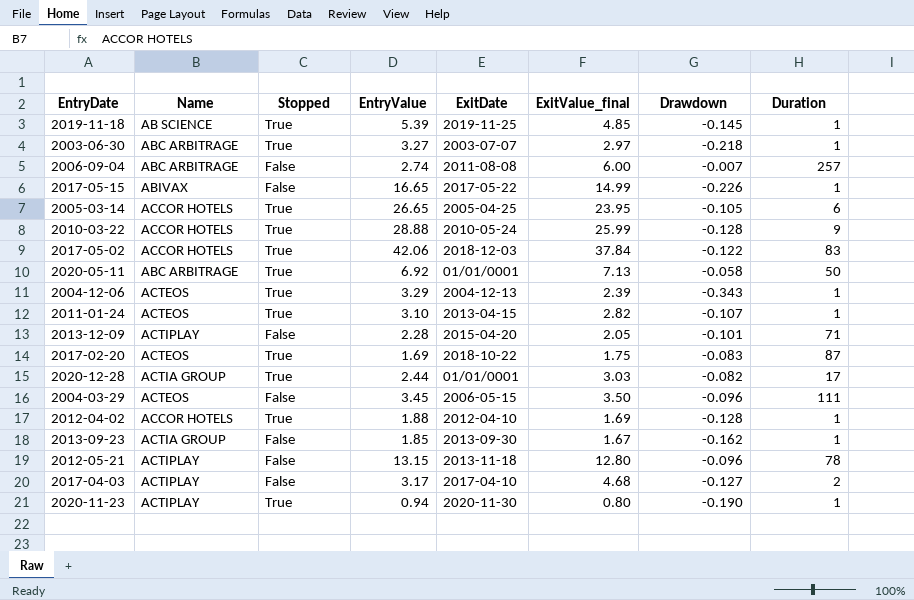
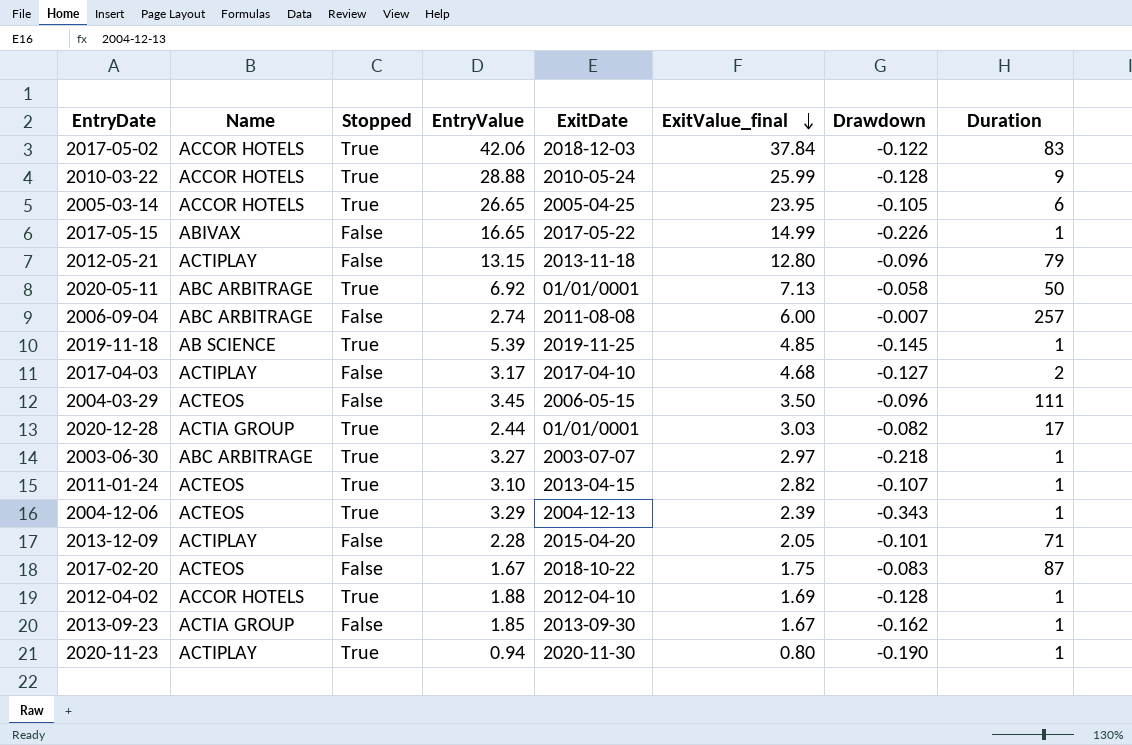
row order: none -> ExitValue_final descending
2012-05-21 | Duration: 78 -> 79
2017-02-20 | Stopped: True -> False
2017-02-20 | EntryValue: 1.69 -> 1.67

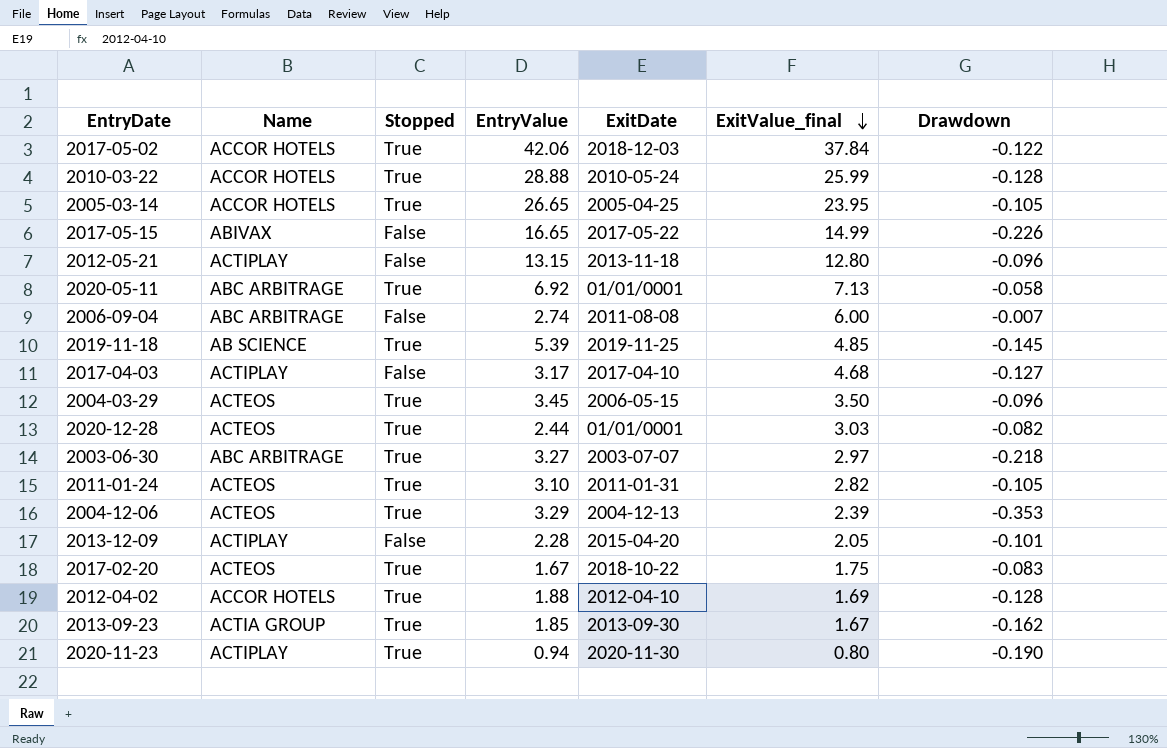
column Duration | position: 8 -> none
2004-03-29 | Stopped: False -> True
2020-12-28 | Name: ACTIA GROUP -> ACTEOS
2011-01-24 | ExitDate: 2013-04-15 -> 2011-01-31
2011-01-24 | Drawdown: -0.107 -> -0.105
2004-12-06 | Drawdown: -0.343 -> -0.353
2017-02-20 | Stopped: False -> True
2013-09-23 | Stopped: False -> True

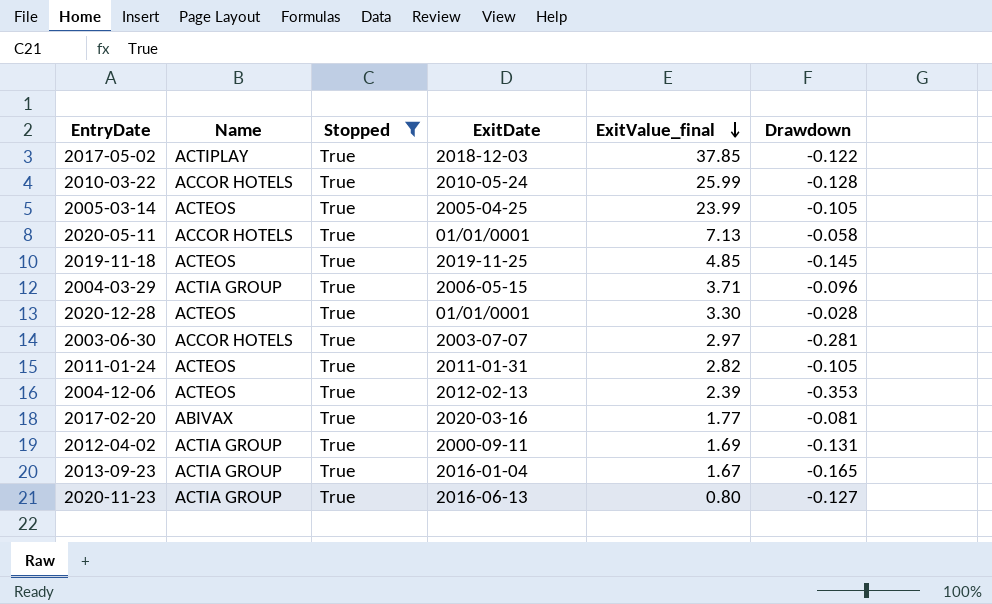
filter: none -> Stopped = True
column EntryValue | position: 4 -> none
2017-05-02 | Name: ACCOR HOTELS -> ACTIPLAY
2017-05-02 | ExitValue_final: 37.84 -> 37.85
2005-03-14 | Name: ACCOR HOTELS -> ACTEOS
2005-03-14 | ExitValue_final: 23.95 -> 23.99
2020-05-11 | Name: ABC ARBITRAGE -> ACCOR HOTELS
2019-11-18 | Name: AB SCIENCE -> ACTEOS
2004-03-29 | Name: ACTEOS -> ACTIA GROUP
2004-03-29 | ExitValue_final: 3.50 -> 3.71
2020-12-28 | ExitValue_final: 3.03 -> 3.30
2020-12-28 | Drawdown: -0.082 -> -0.028
2003-06-30 | Name: ABC ARBITRAGE -> ACCOR HOTELS
2003-06-30 | Drawdown: -0.218 -> -0.281
2004-12-06 | ExitDate: 2004-12-13 -> 2012-02-13
2017-02-20 | Name: ACTEOS -> ABIVAX
2017-02-20 | ExitDate: 2018-10-22 -> 2020-03-16
2017-02-20 | ExitValue_final: 1.75 -> 1.77
2017-02-20 | Drawdown: -0.083 -> -0.081
2012-04-02 | Name: ACCOR HOTELS -> ACTIA GROUP
2012-04-02 | ExitDate: 2012-04-10 -> 2000-09-11
2012-04-02 | Drawdown: -0.128 -> -0.131
2013-09-23 | ExitDate: 2013-09-30 -> 2016-01-04
2013-09-23 | Drawdown: -0.162 -> -0.165
2020-11-23 | Name: ACTIPLAY -> ACTIA GROUP
2020-11-23 | ExitDate: 2020-11-30 -> 2016-06-13
2020-11-23 | Drawdown: -0.190 -> -0.127

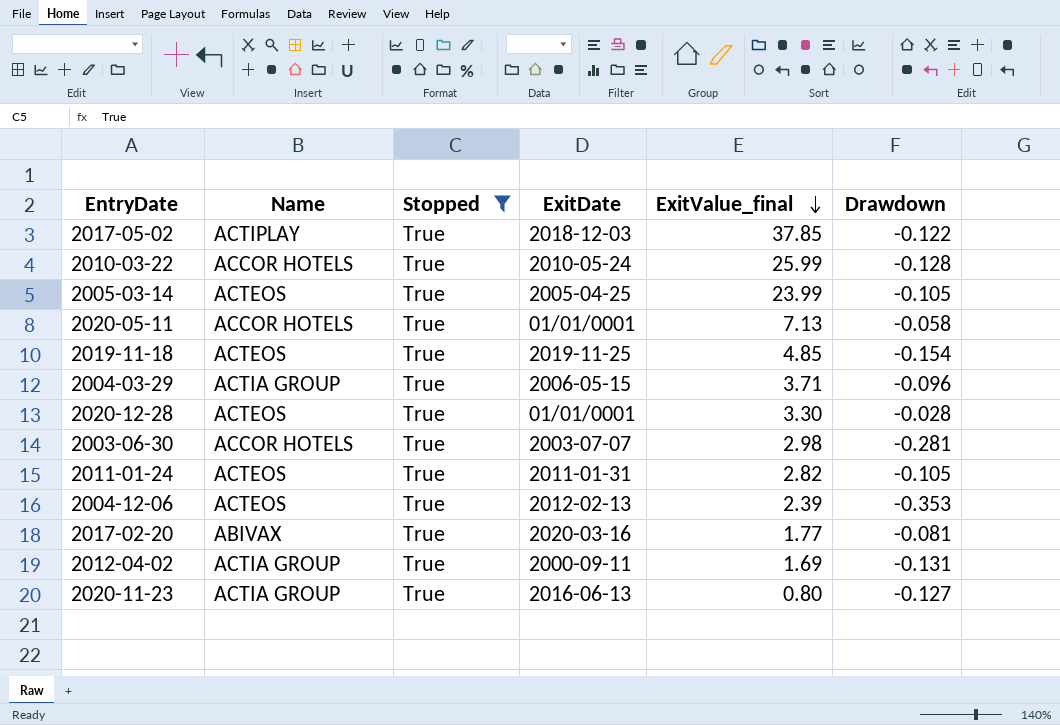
row 2013-09-23: ACTIA GROUP | True | 2016-01-04 | 1.67 | -0.165 -> none
2019-11-18 | Drawdown: -0.145 -> -0.154
2003-06-30 | ExitValue_final: 2.97 -> 2.98

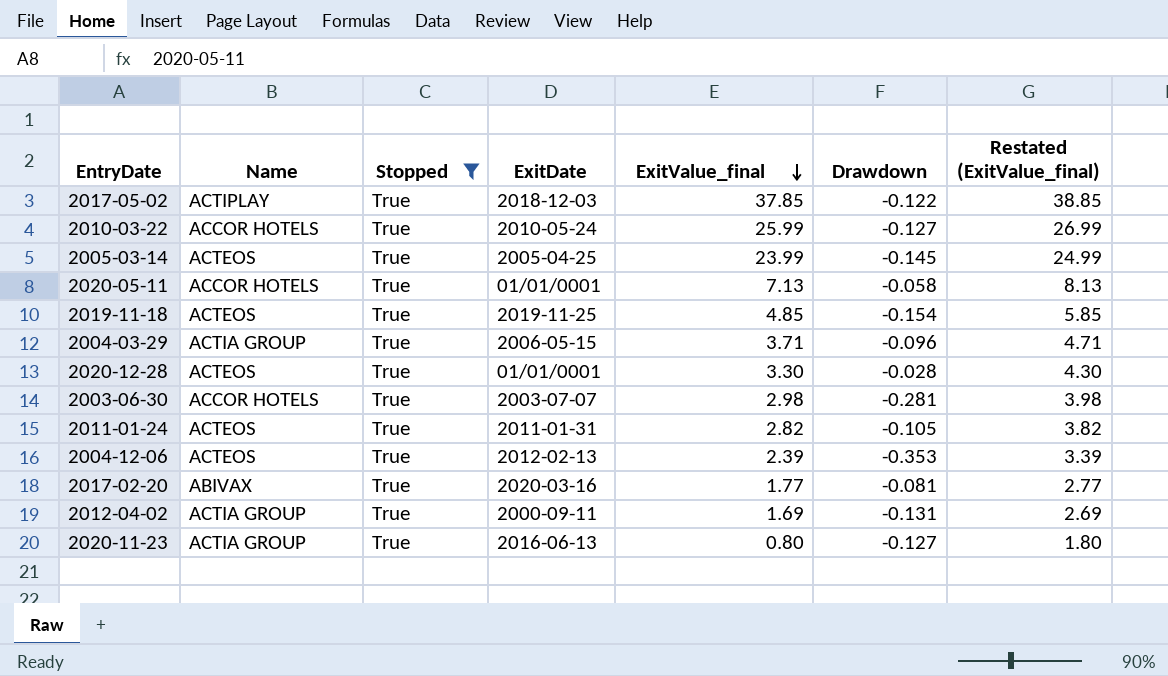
column Restated (ExitValue_final) | formula: none -> [ExitValue_final] + 1
2010-03-22 | Drawdown: -0.128 -> -0.127
2005-03-14 | Drawdown: -0.105 -> -0.145

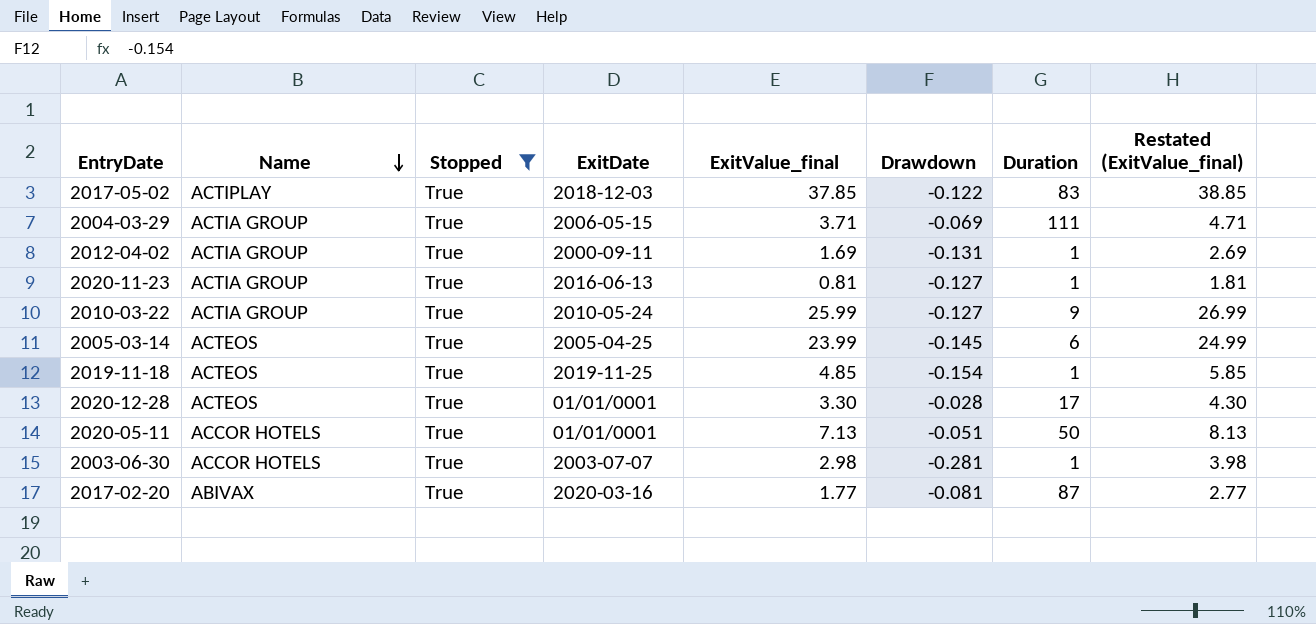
row order: ExitValue_final descending -> Name descending
column Duration | position: none -> 7
row 2011-01-24: ACTEOS | True | 2011-01-31 | 2.82 | -0.105 | 3.82 -> none
row 2004-12-06: ACTEOS | True | 2012-02-13 | 2.39 | -0.353 | 3.39 -> none
2004-03-29 | Drawdown: -0.096 -> -0.069
2020-11-23 | ExitValue_final: 0.80 -> 0.81
2020-11-23 | Restated (ExitValue_final): 1.80 -> 1.81
2010-03-22 | Name: ACCOR HOTELS -> ACTIA GROUP
2020-05-11 | Drawdown: -0.058 -> -0.051

